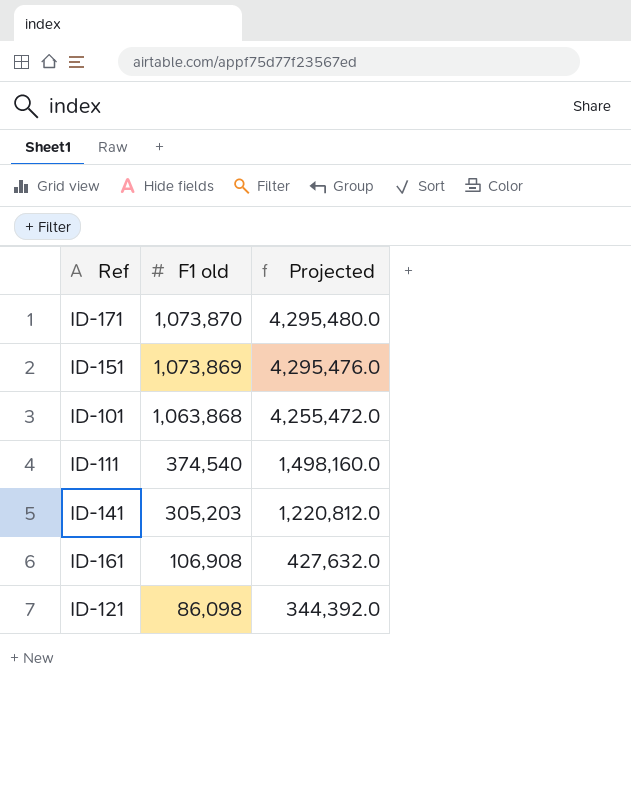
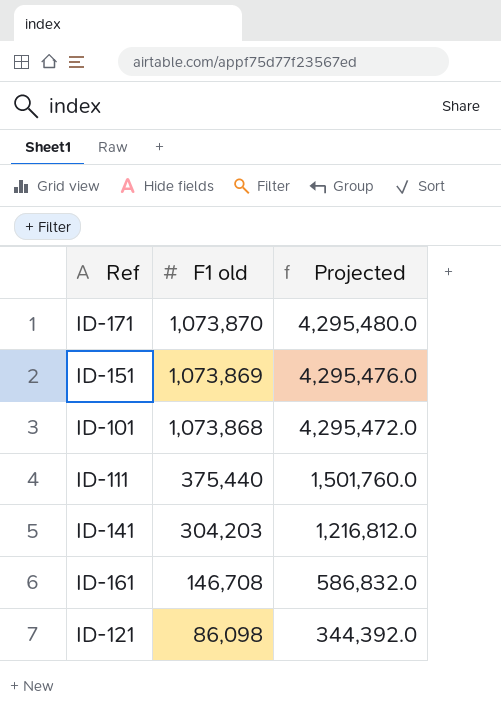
ID-101 | F1 old: 1,063,868 -> 1,073,868
ID-101 | Projected: 4,255,472.0 -> 4,295,472.0
ID-111 | F1 old: 374,540 -> 375,440
ID-111 | Projected: 1,498,160.0 -> 1,501,760.0
ID-141 | F1 old: 305,203 -> 304,203
ID-141 | Projected: 1,220,812.0 -> 1,216,812.0
ID-161 | F1 old: 106,908 -> 146,708
ID-161 | Projected: 427,632.0 -> 586,832.0

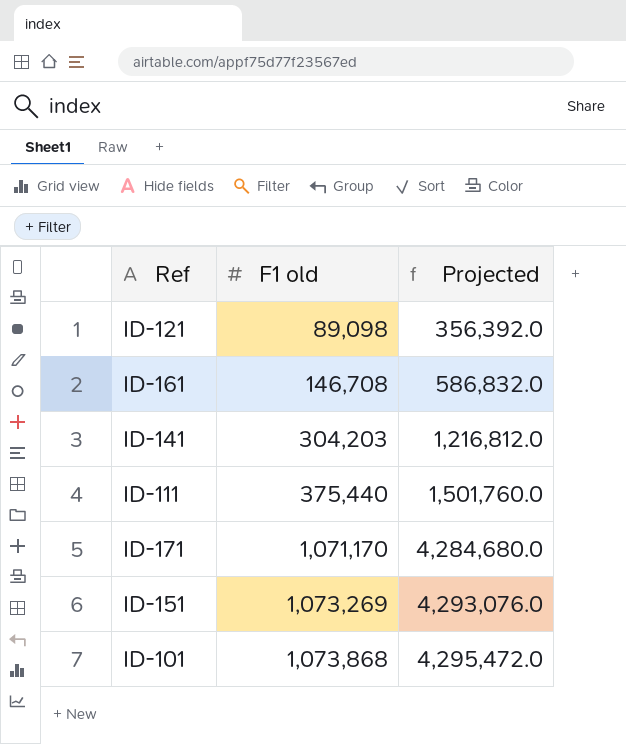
row order: F1 old descending -> F1 old ascending
ID-121 | F1 old: 86,098 -> 89,098
ID-121 | Projected: 344,392.0 -> 356,392.0
ID-171 | F1 old: 1,073,870 -> 1,071,170
ID-171 | Projected: 4,295,480.0 -> 4,284,680.0
ID-151 | F1 old: 1,073,869 -> 1,073,269
ID-151 | Projected: 4,295,476.0 -> 4,293,076.0

